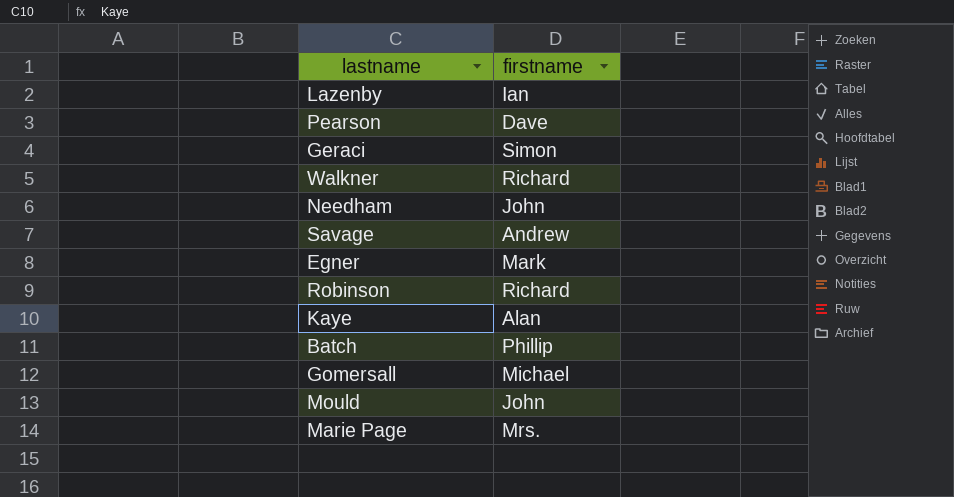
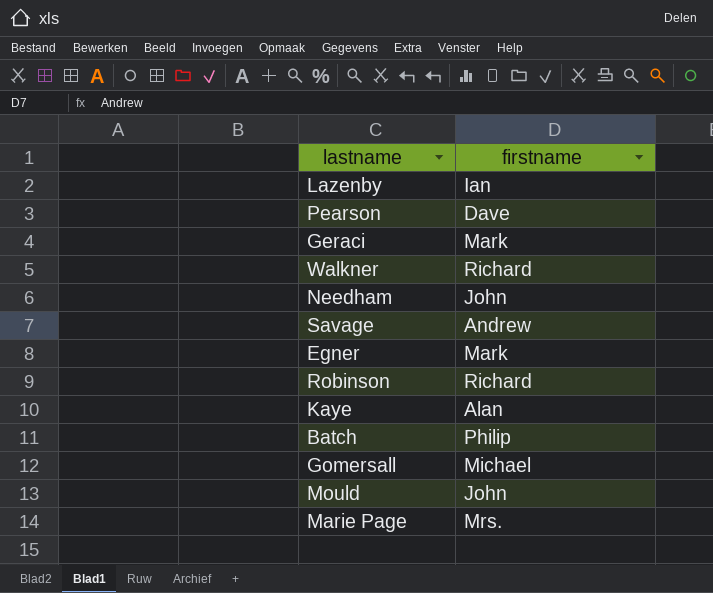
Geraci | firstname: Simon -> Mark
Batch | firstname: Phillip -> Philip

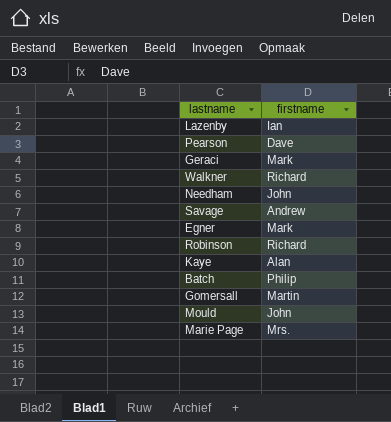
Gomersall | firstname: Michael -> Martin

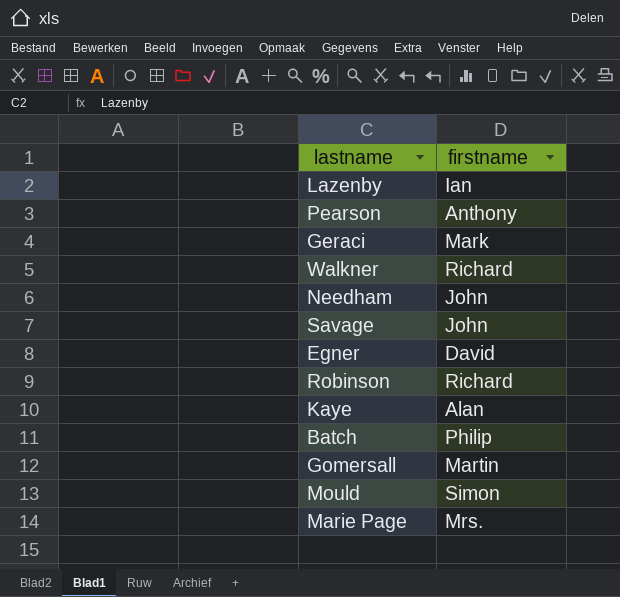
Pearson | firstname: Dave -> Anthony
Savage | firstname: Andrew -> John
Egner | firstname: Mark -> David
Mould | firstname: John -> Simon

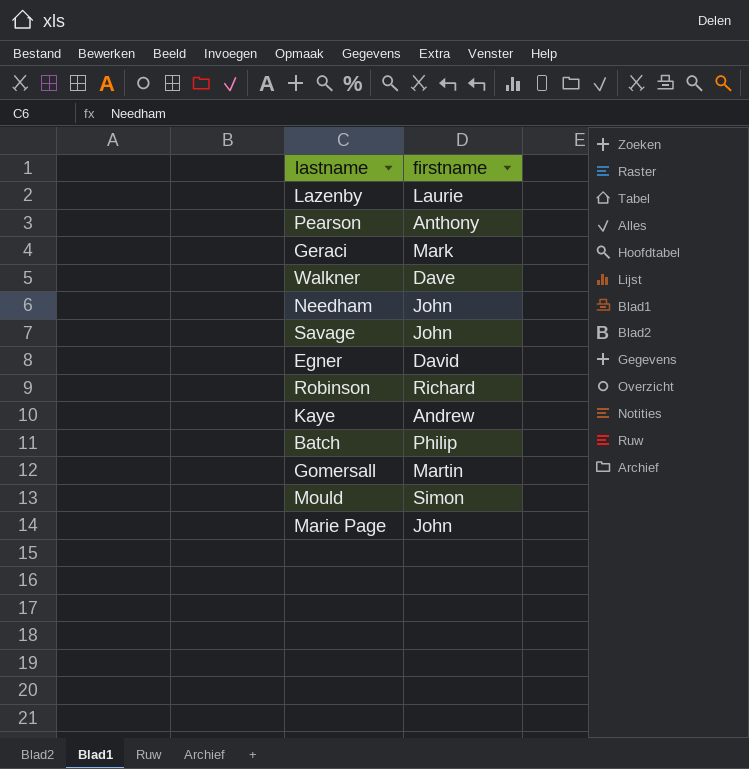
Lazenby | firstname: Ian -> Laurie
Walkner | firstname: Richard -> Dave
Kaye | firstname: Alan -> Andrew
Marie Page | firstname: Mrs. -> John

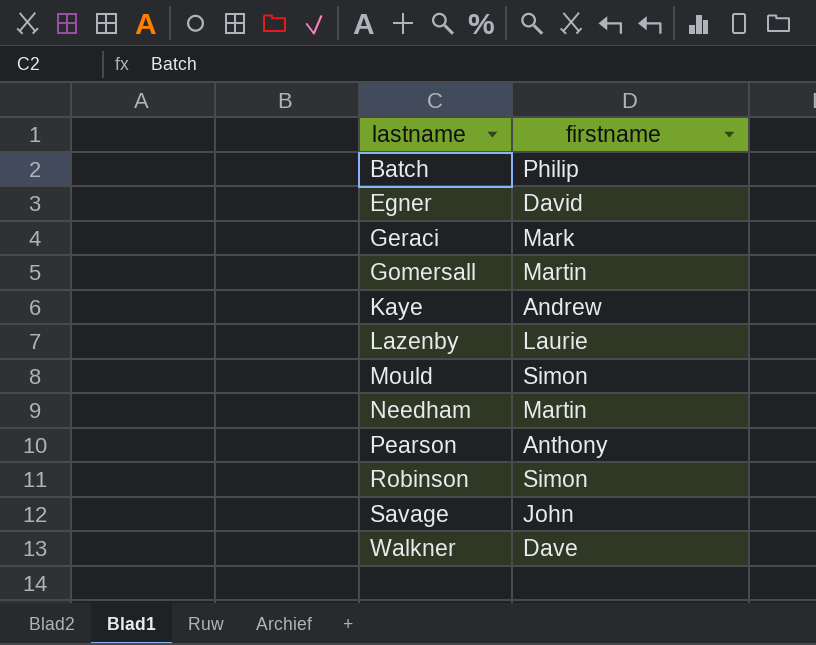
row order: none -> lastname ascending
row Marie Page: John -> none
Needham | firstname: John -> Martin
Robinson | firstname: Richard -> Simon

